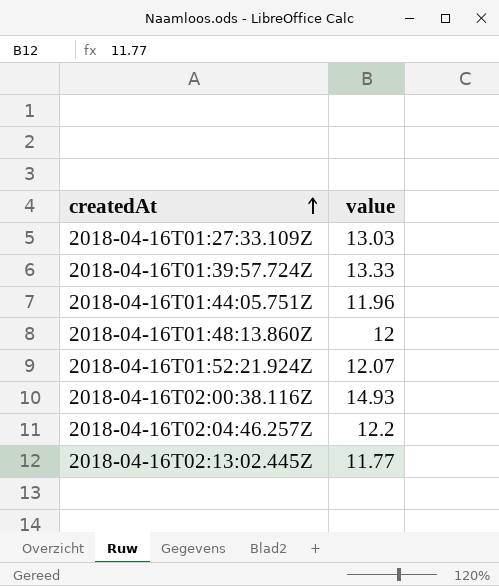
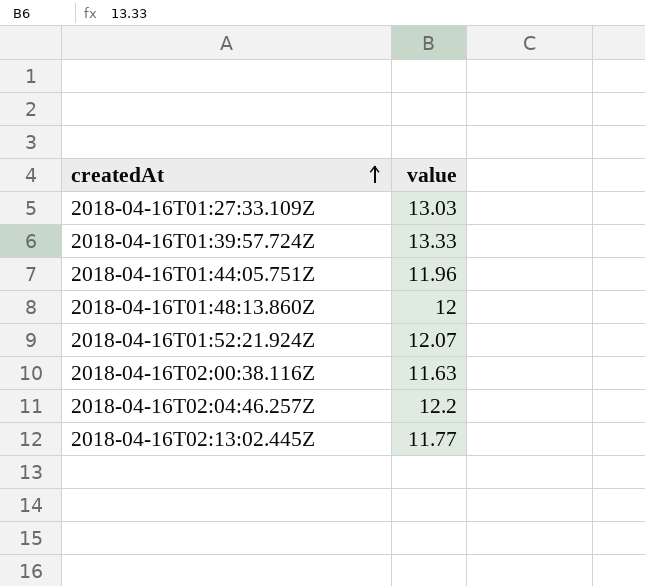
2018-04-16T02:00:38.116Z | value: 14.93 -> 11.63

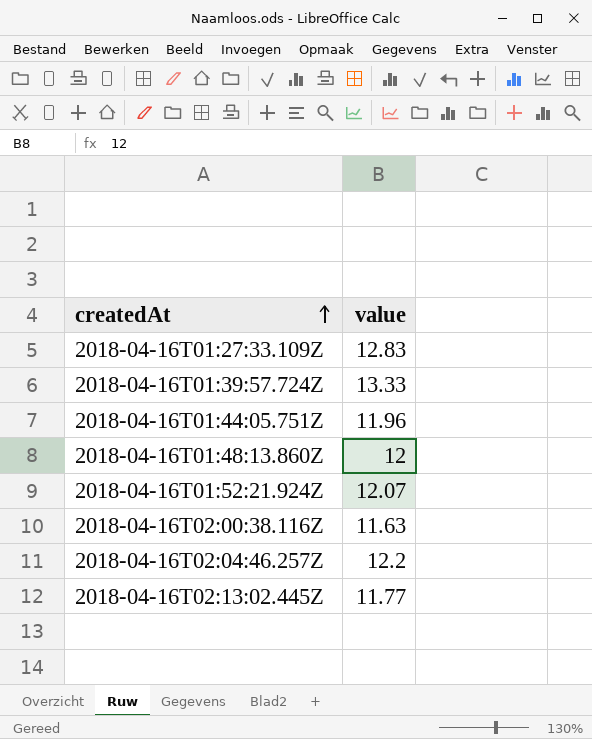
2018-04-16T01:27:33.109Z | value: 13.03 -> 12.83

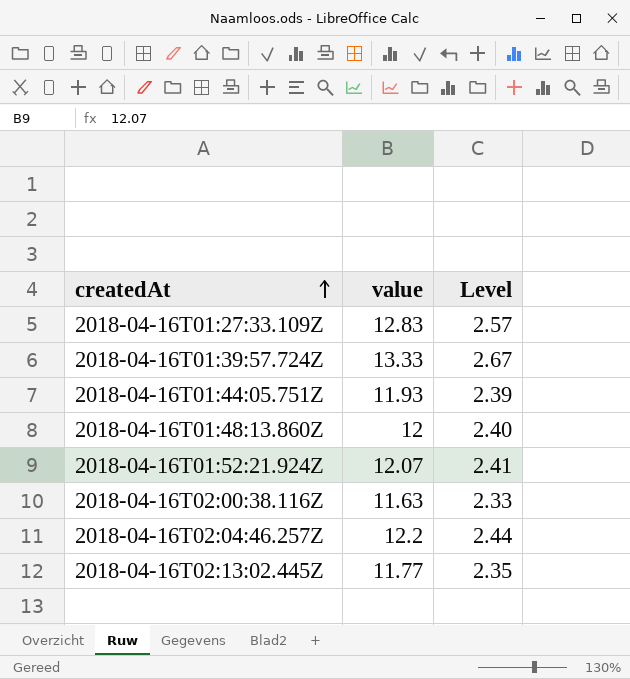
column Level | formula: none -> [value] * 0.2
2018-04-16T01:44:05.751Z | value: 11.96 -> 11.93

